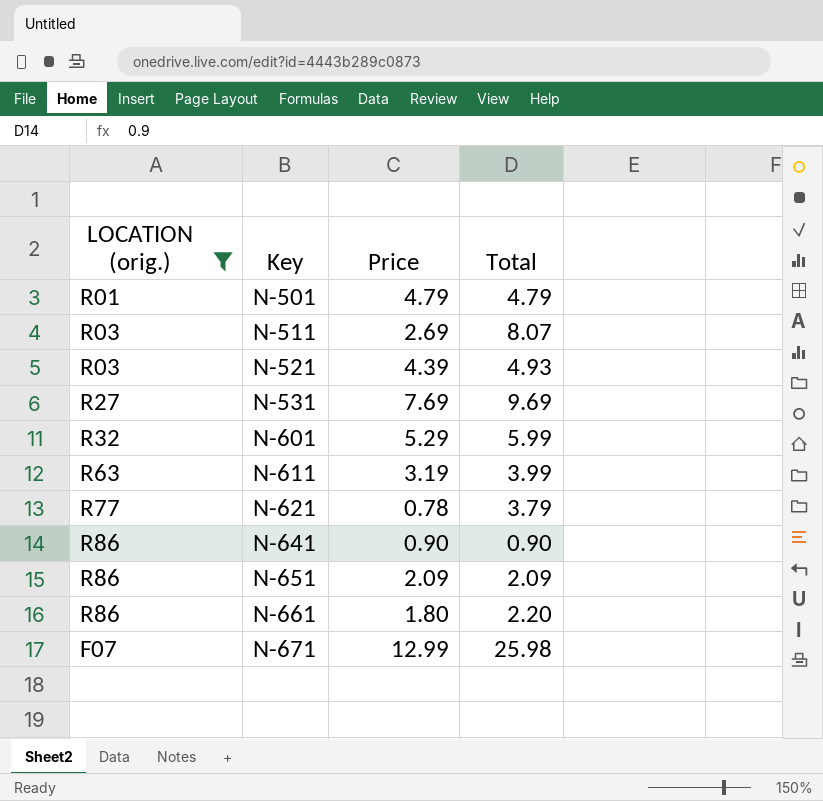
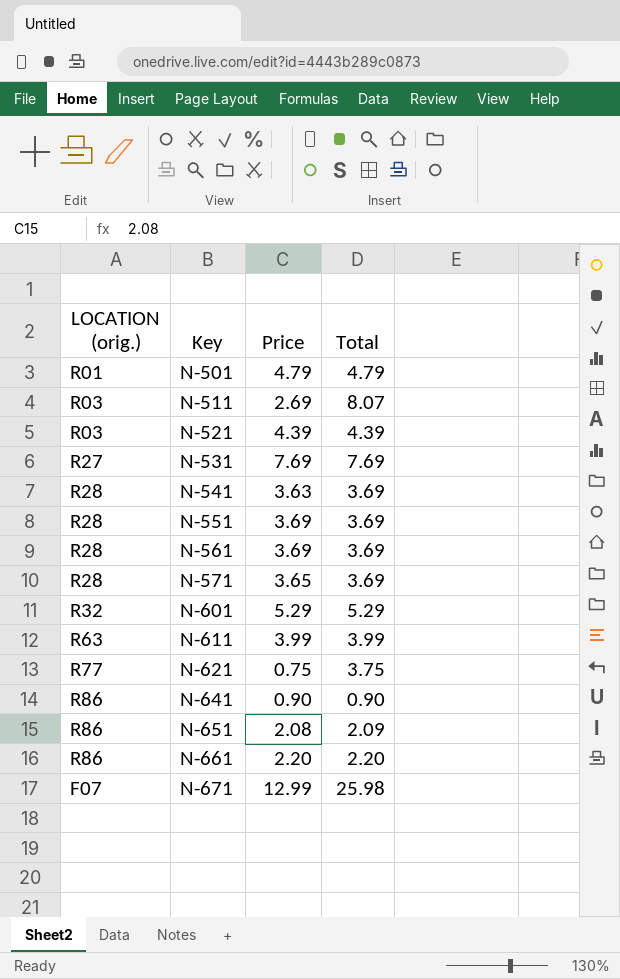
filter: LOCATION (orig.) != R28 -> none
N-521 | Total: 4.93 -> 4.39
N-531 | Total: 9.69 -> 7.69
N-601 | Total: 5.99 -> 5.29
N-611 | Price: 3.19 -> 3.99
N-621 | Price: 0.78 -> 0.75
N-621 | Total: 3.79 -> 3.75
N-651 | Price: 2.09 -> 2.08
N-661 | Price: 1.80 -> 2.20

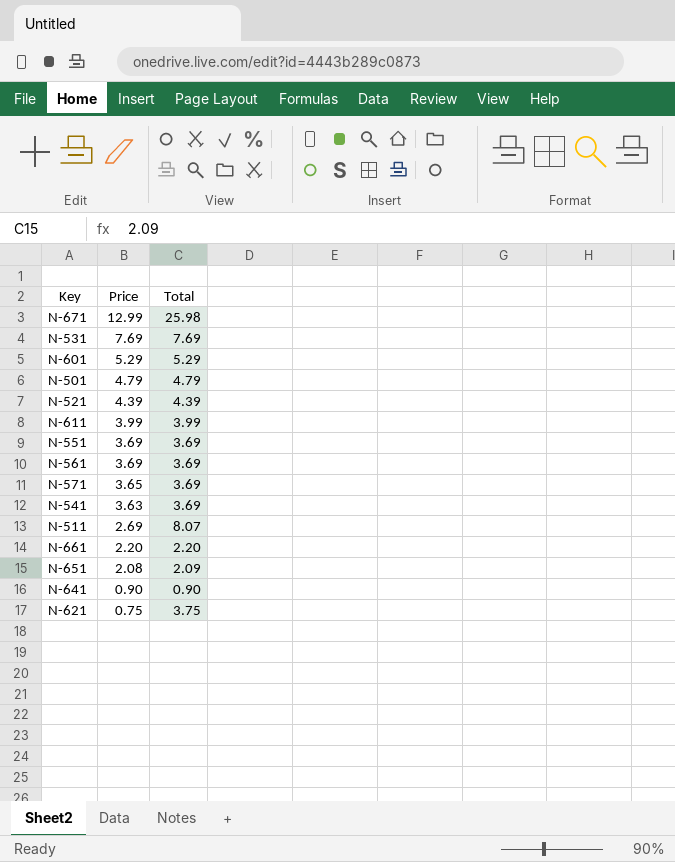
row order: Key ascending -> Price descending
column LOCATION (orig.) | position: 1 -> none

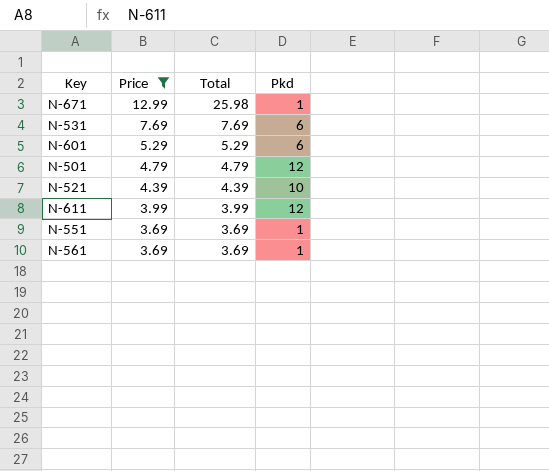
filter: none -> Price >= 3.69
column Pkd | position: none -> 4

